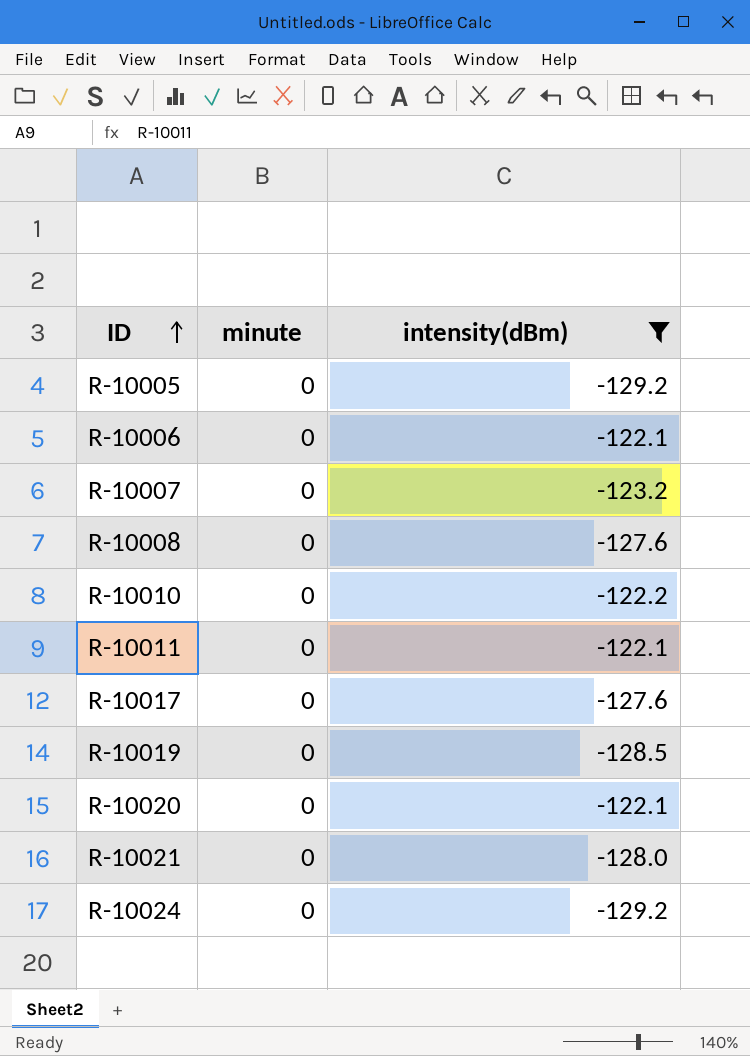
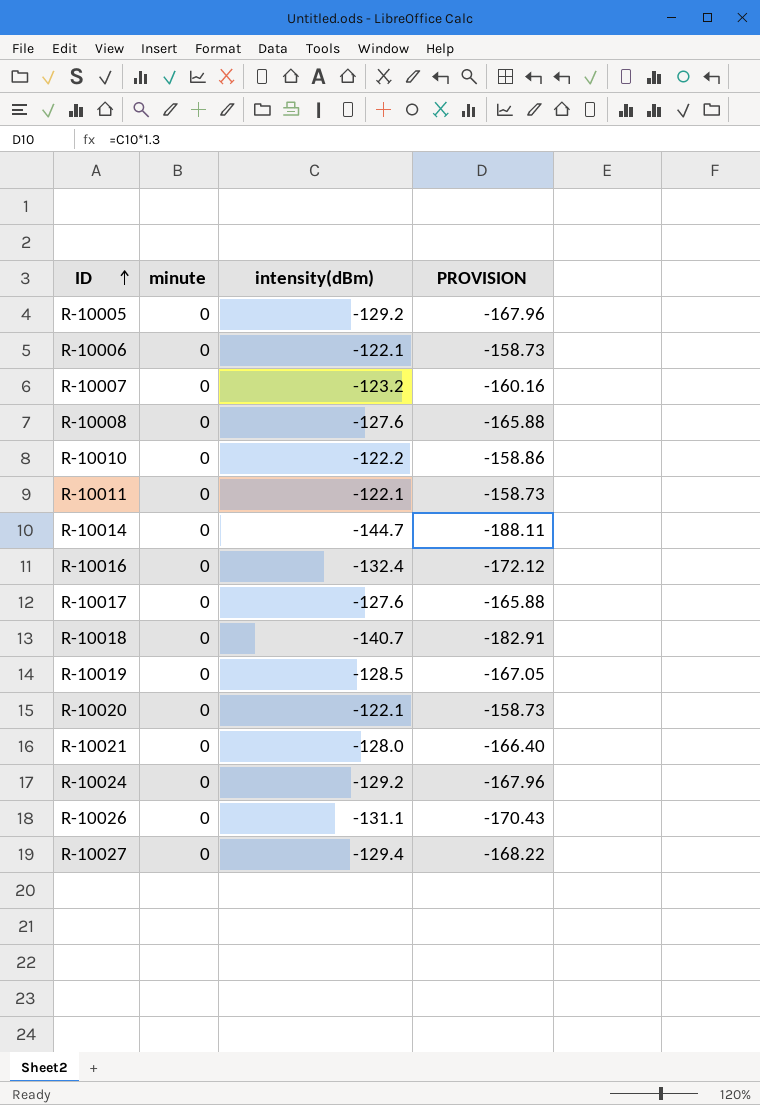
filter: intensity(dBm) >= -129.2 -> none
column PROVISION | formula: none -> [intensity(dBm)] * 1.3

